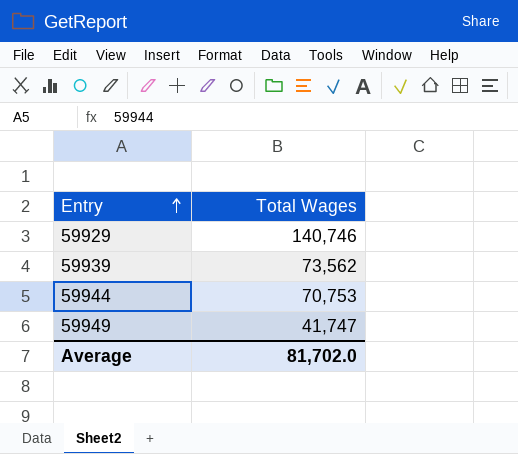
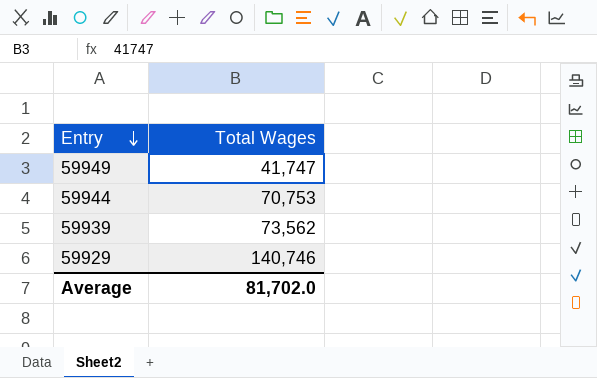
row order: Entry ascending -> Entry descending

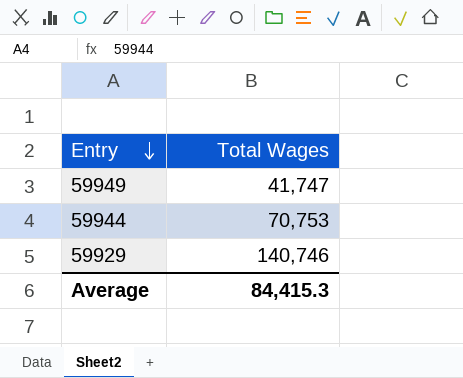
row 59939: 73,562 -> none
Average | Total Wages: 81,702.0 -> 84,415.3

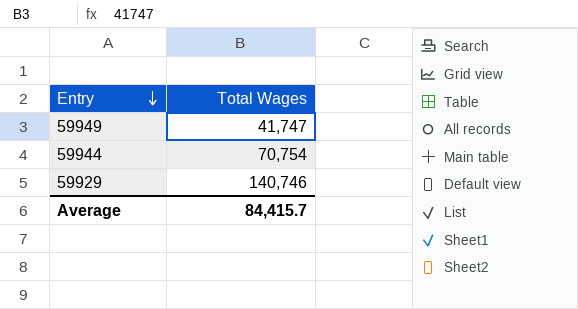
59944 | Total Wages: 70,753 -> 70,754
Average | Total Wages: 84,415.3 -> 84,415.7

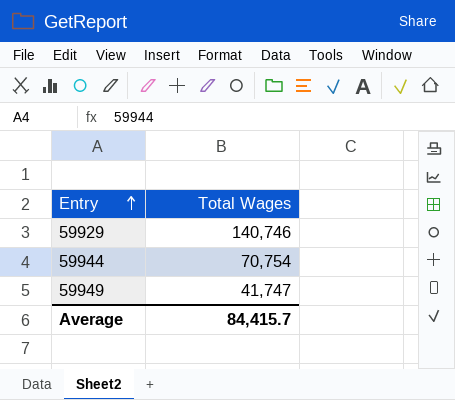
row order: Entry descending -> Entry ascending

